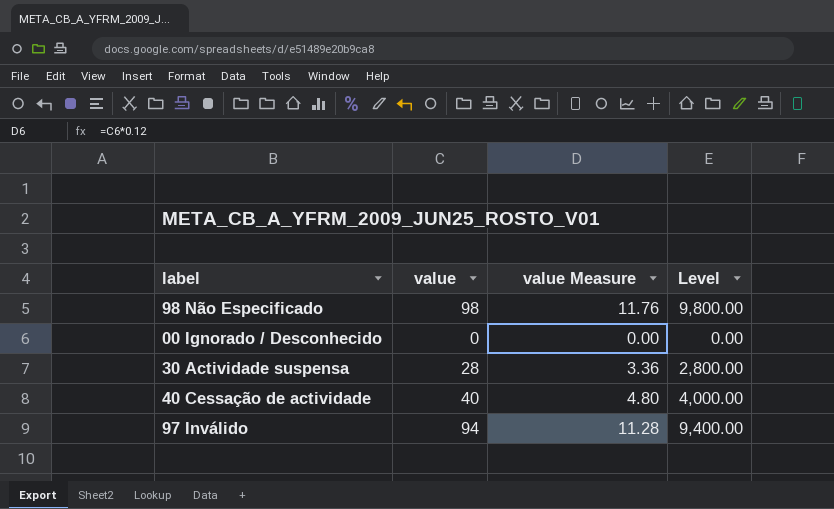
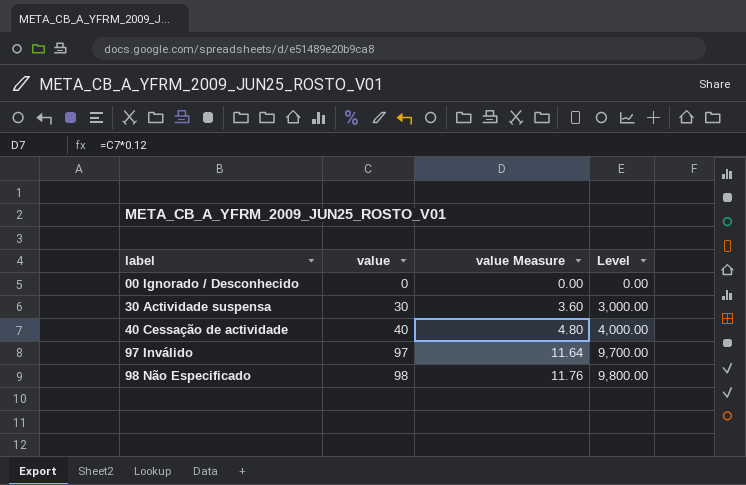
row order: none -> label ascending
30 Actividade suspensa | value: 28 -> 30
30 Actividade suspensa | value Measure: 3.36 -> 3.60
30 Actividade suspensa | Level: 2,800.00 -> 3,000.00
97 Inválido | value: 94 -> 97
97 Inválido | value Measure: 11.28 -> 11.64
97 Inválido | Level: 9,400.00 -> 9,700.00

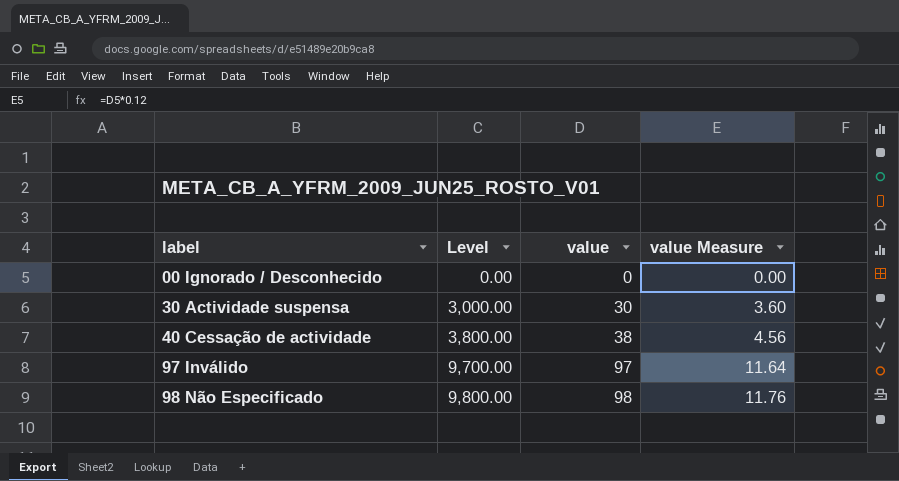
column Level | position: 4 -> 2
40 Cessação de actividade | Level: 4,000.00 -> 3,800.00
40 Cessação de actividade | value: 40 -> 38
40 Cessação de actividade | value Measure: 4.80 -> 4.56

